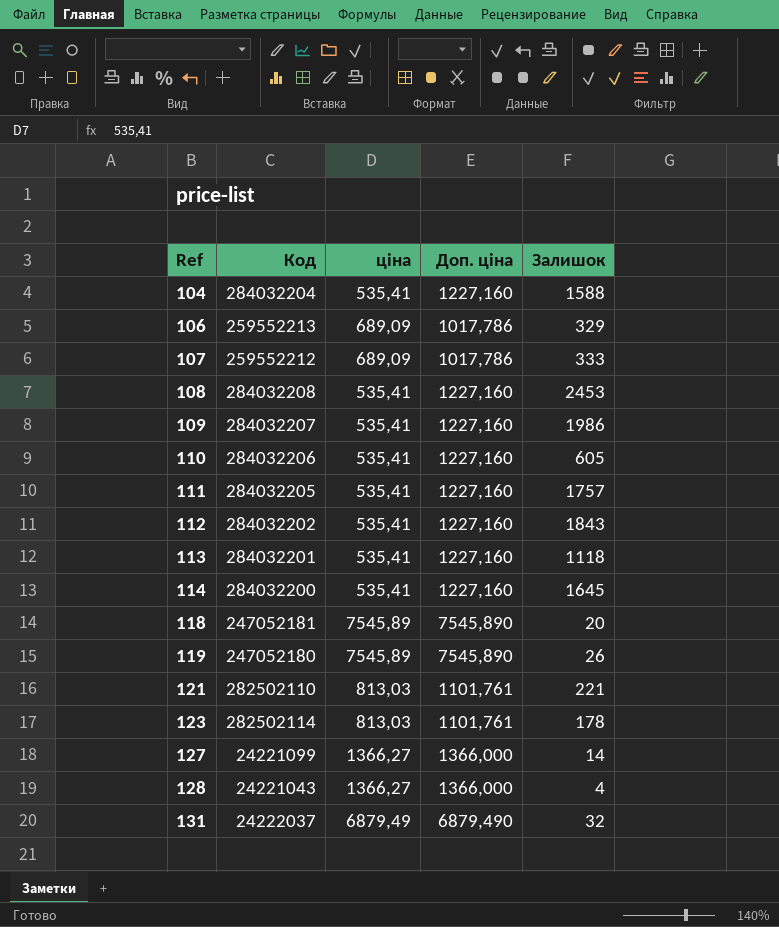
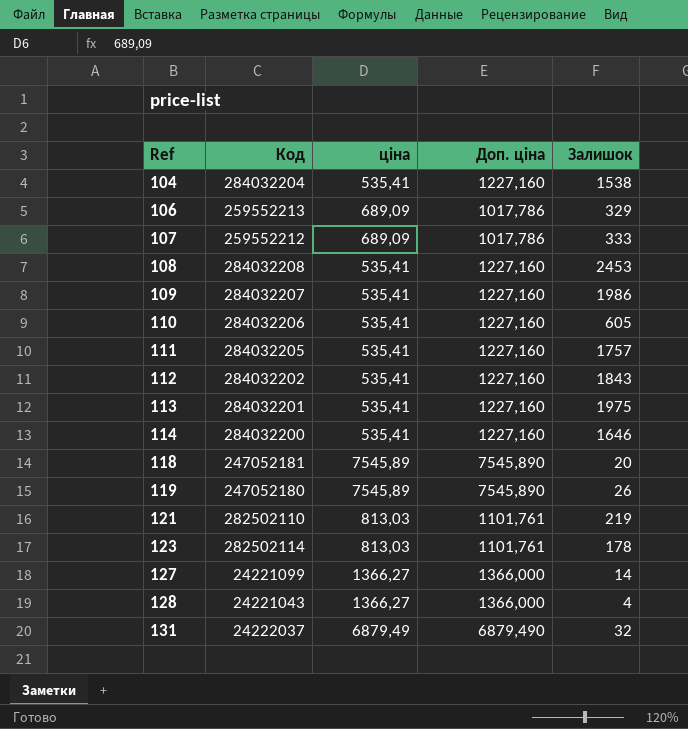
104 | Залишок: 1588 -> 1538
113 | Залишок: 1118 -> 1975
114 | Залишок: 1645 -> 1646
121 | Залишок: 221 -> 219

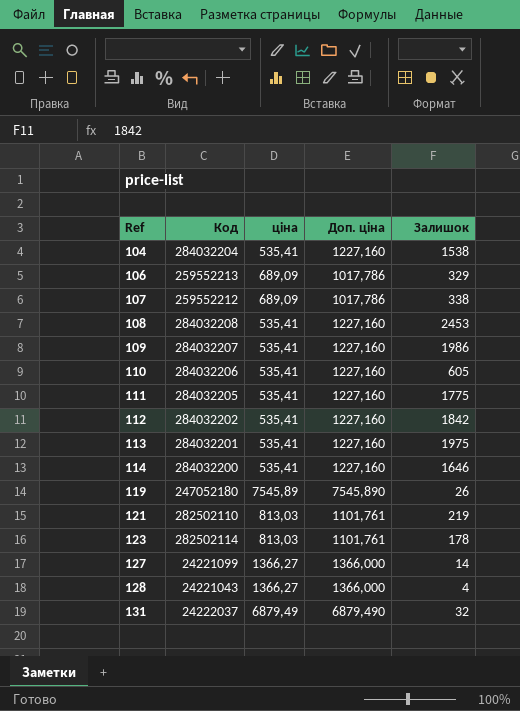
row 118: 247052181 | 7545,89 | 7545,890 | 20 -> none
107 | Залишок: 333 -> 338
111 | Залишок: 1757 -> 1775
112 | Залишок: 1843 -> 1842

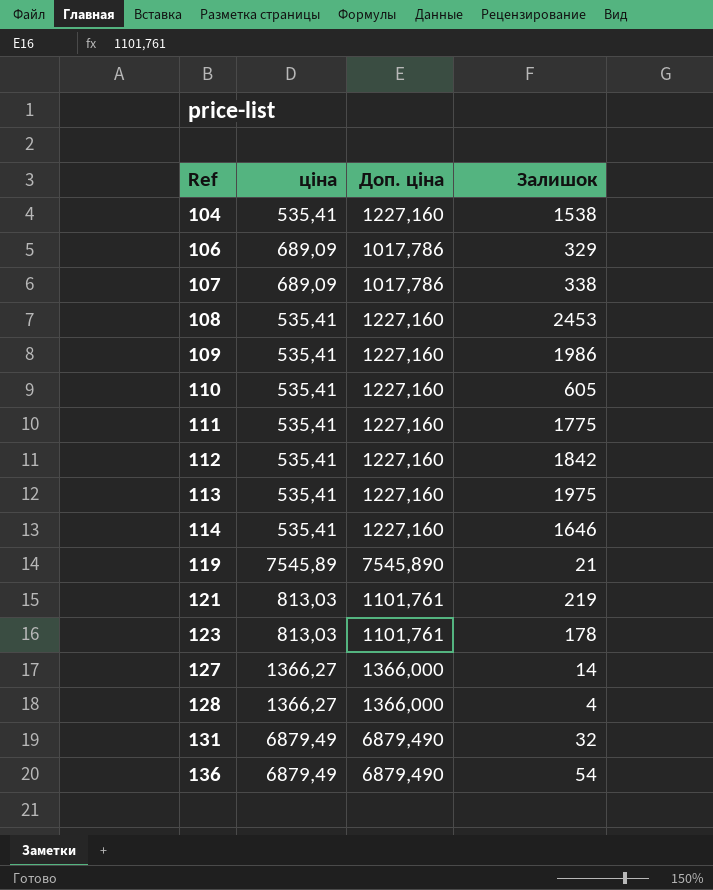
column Код | position: 2 -> none
119 | Залишок: 26 -> 21
row 136: none -> 6879,49 | 6879,490 | 54

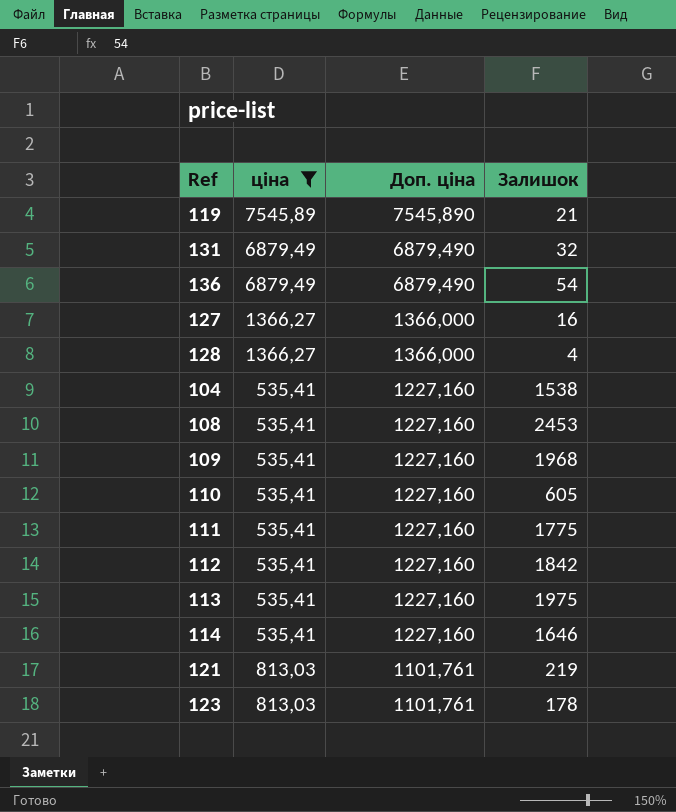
filter: none -> ціна != 689,09
row order: Ref ascending -> Доп. ціна descending
127 | Залишок: 14 -> 16
109 | Залишок: 1986 -> 1968

